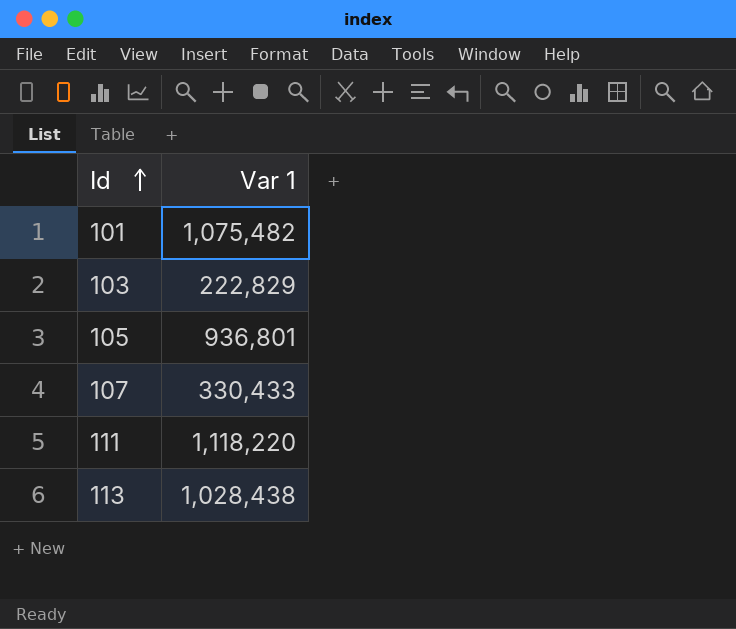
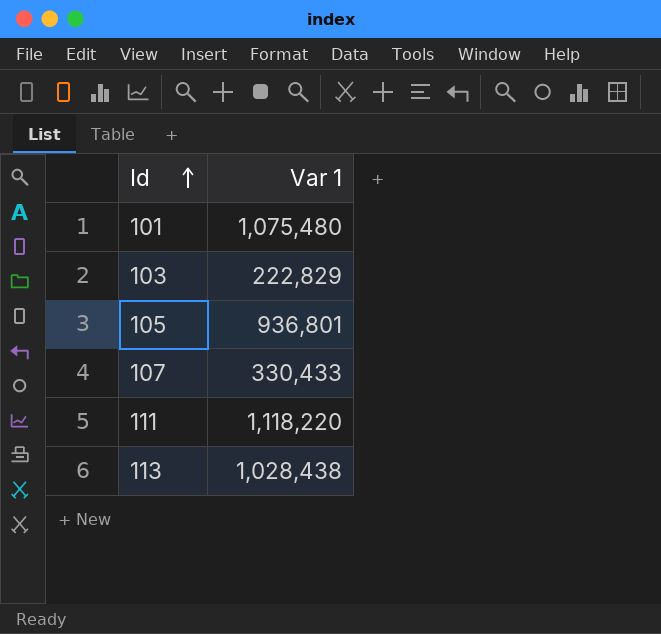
101 | Var 1: 1,075,482 -> 1,075,480

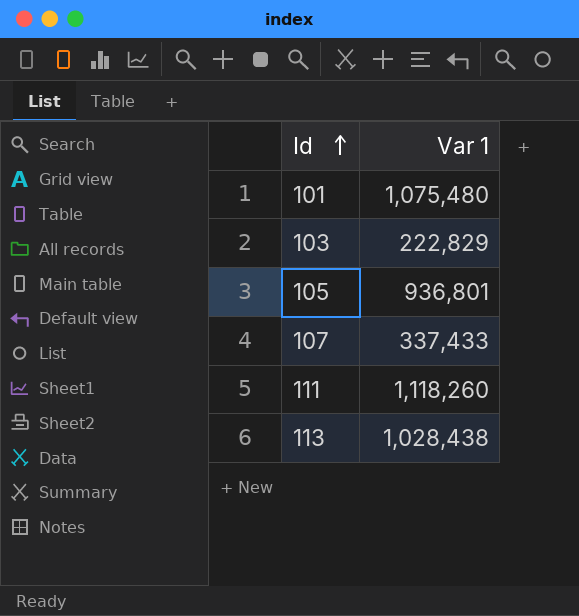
107 | Var 1: 330,433 -> 337,433
111 | Var 1: 1,118,220 -> 1,118,260

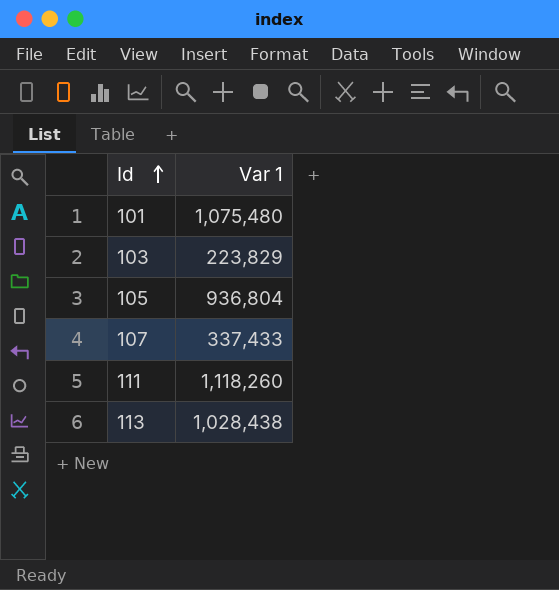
103 | Var 1: 222,829 -> 223,829
105 | Var 1: 936,801 -> 936,804

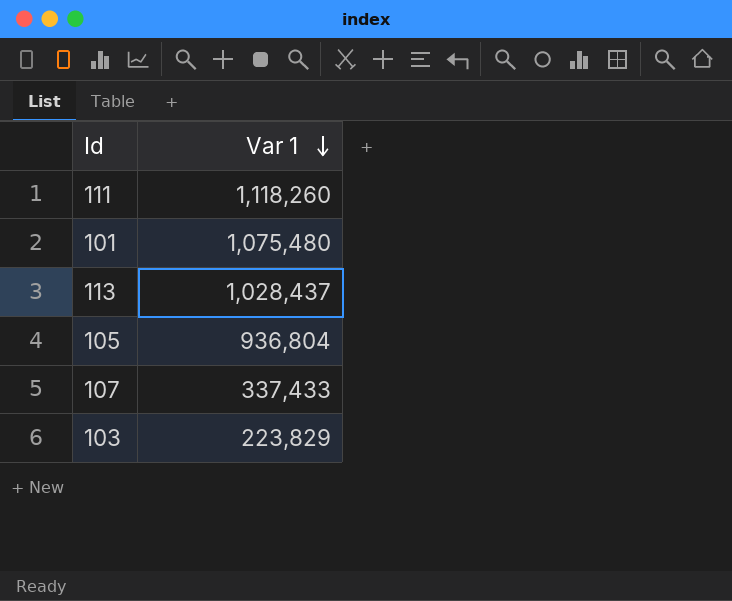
row order: Id ascending -> Var 1 descending
113 | Var 1: 1,028,438 -> 1,028,437

